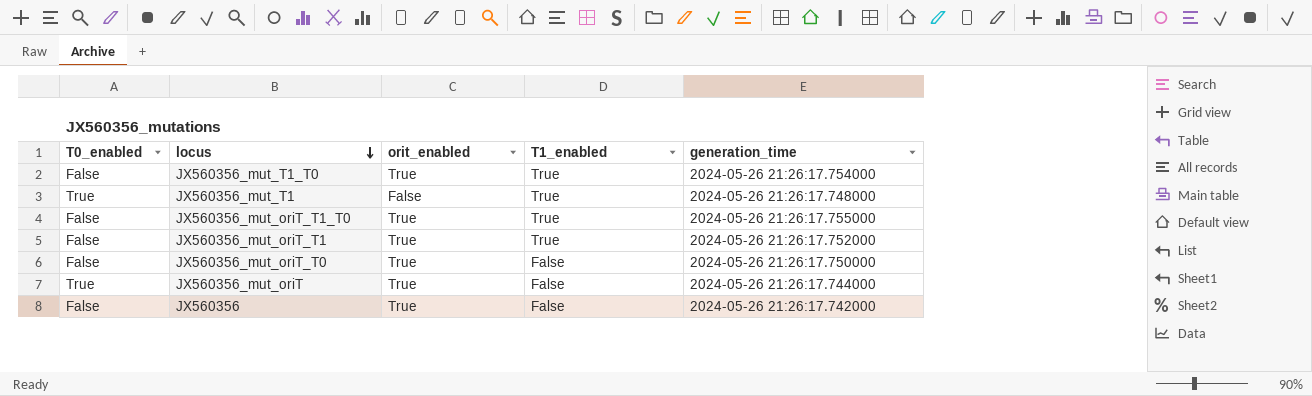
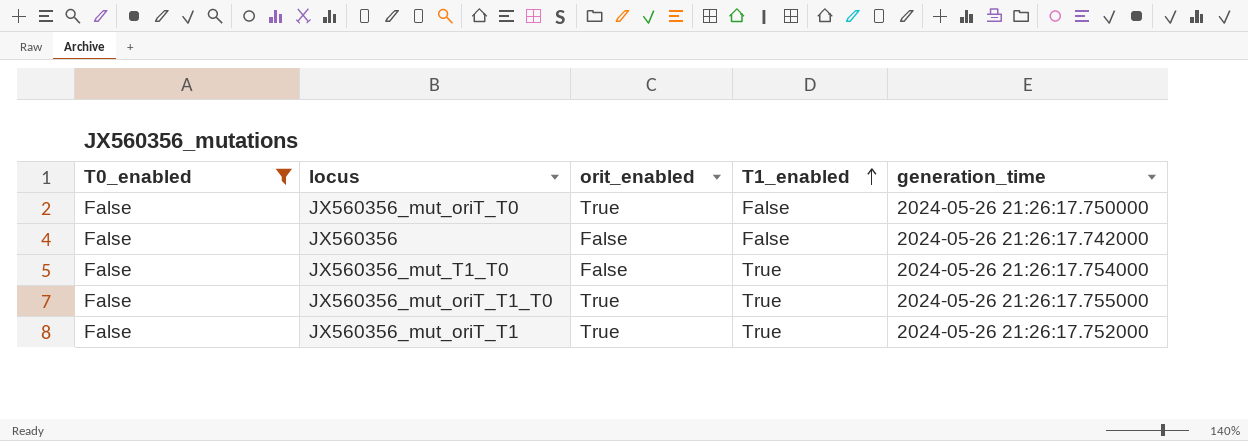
filter: none -> T0_enabled = False
row order: locus descending -> T1_enabled ascending
JX560356 | orit_enabled: True -> False
JX560356_mut_T1_T0 | orit_enabled: True -> False

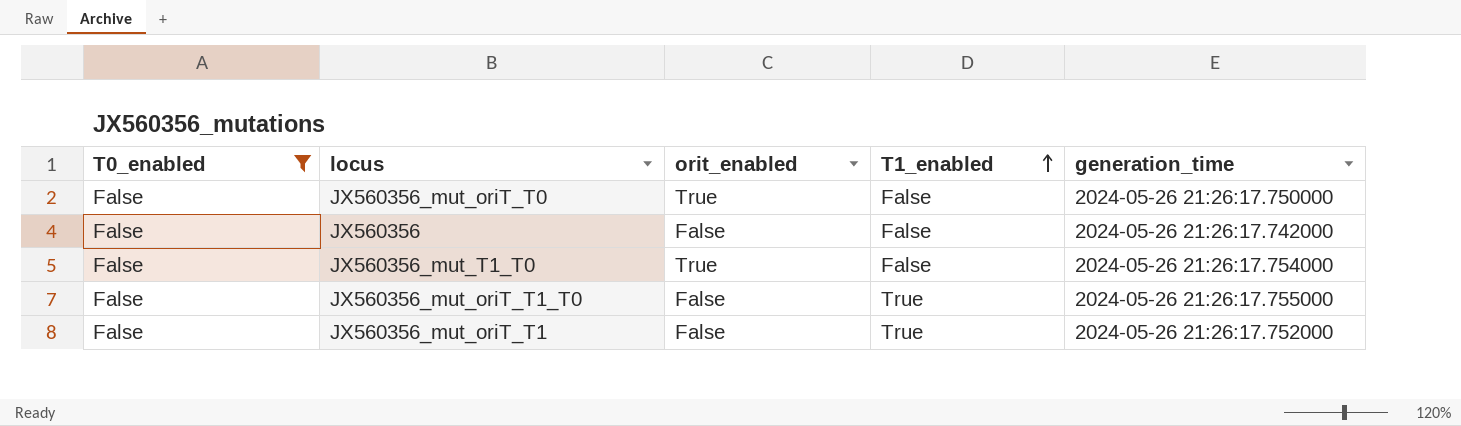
JX560356_mut_T1_T0 | orit_enabled: False -> True
JX560356_mut_T1_T0 | T1_enabled: True -> False
JX560356_mut_oriT_T1_T0 | orit_enabled: True -> False
JX560356_mut_oriT_T1 | orit_enabled: True -> False

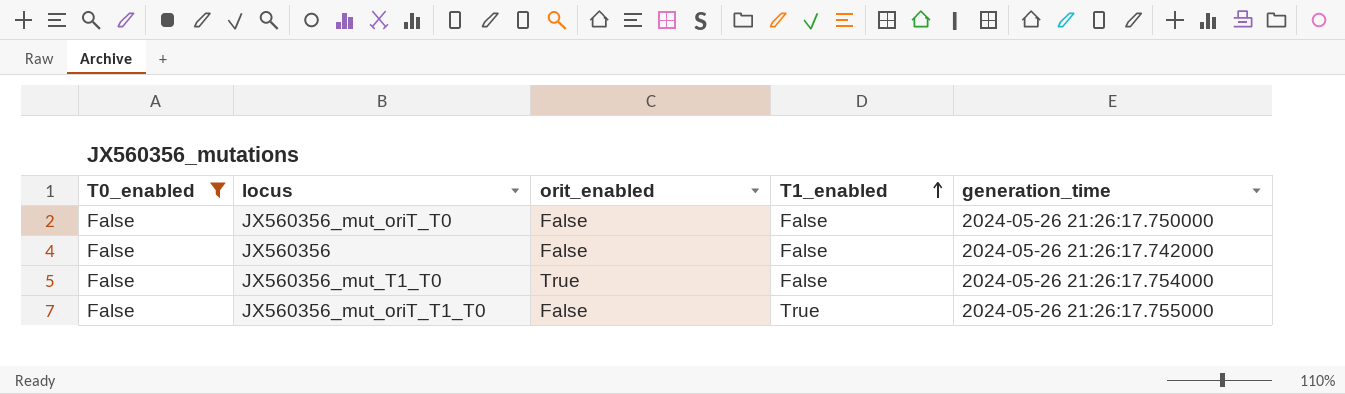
row JX560356_mut_oriT_T1: False | False | True | 2024-05-26 21:26:17.752000 -> none
JX560356_mut_oriT_T0 | orit_enabled: True -> False

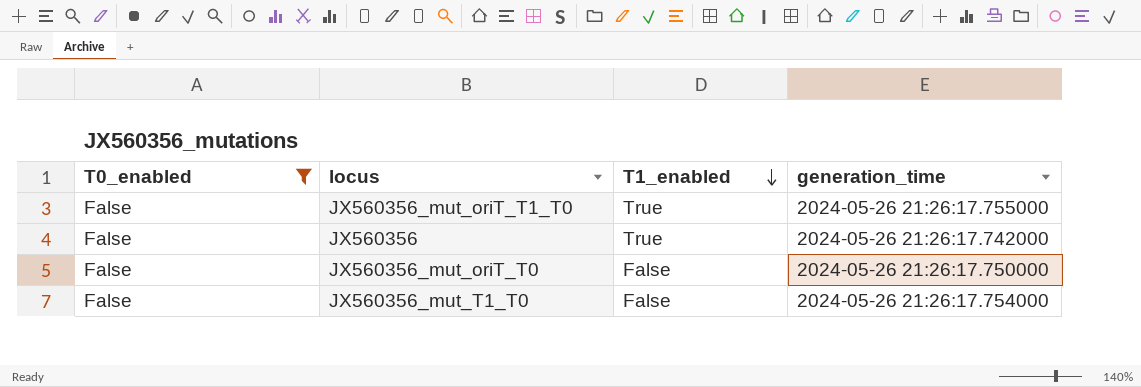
row order: T1_enabled ascending -> T1_enabled descending
column orit_enabled | position: 3 -> none
JX560356 | T1_enabled: False -> True

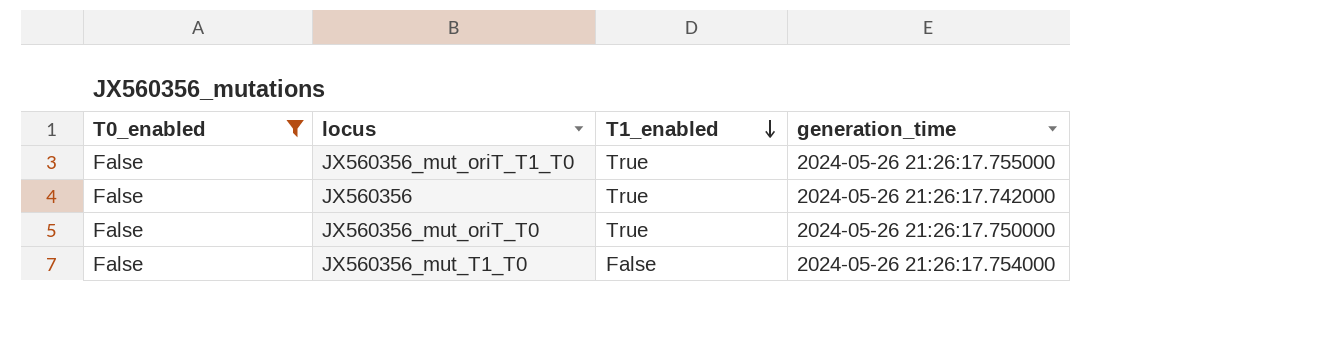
JX560356_mut_oriT_T0 | T1_enabled: False -> True

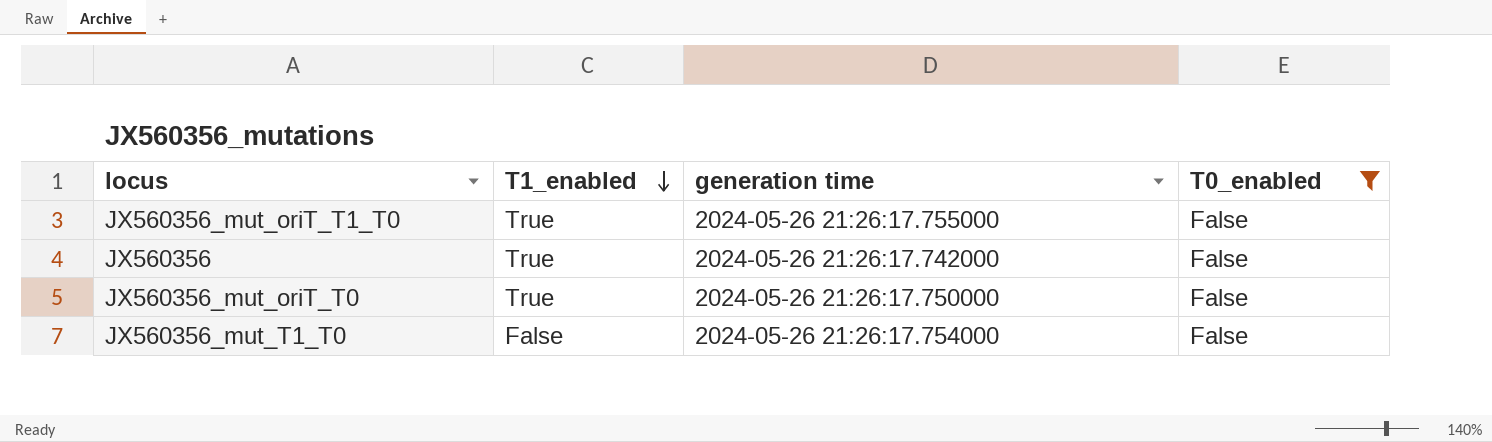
column name: generation_time -> generation time
column T0_enabled | position: 1 -> 4

